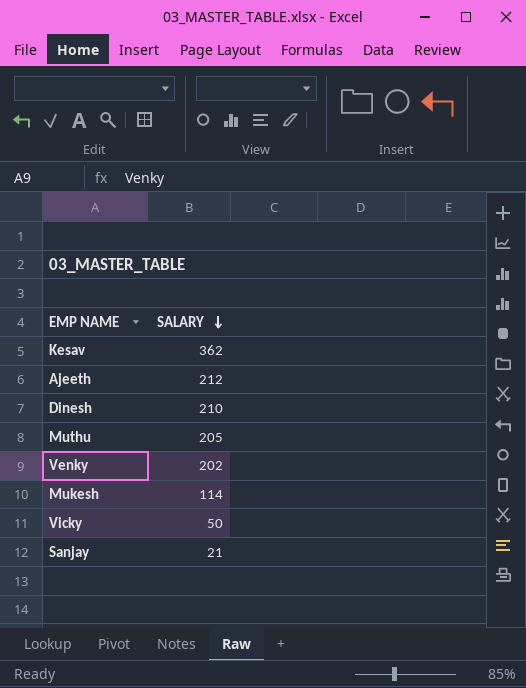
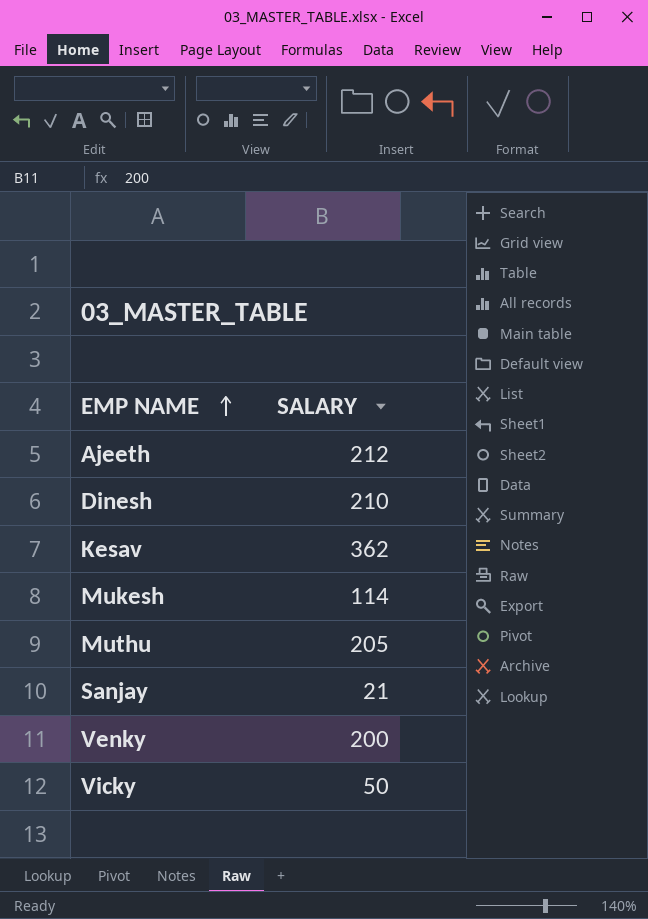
row order: SALARY descending -> EMP NAME ascending
Venky | SALARY: 202 -> 200

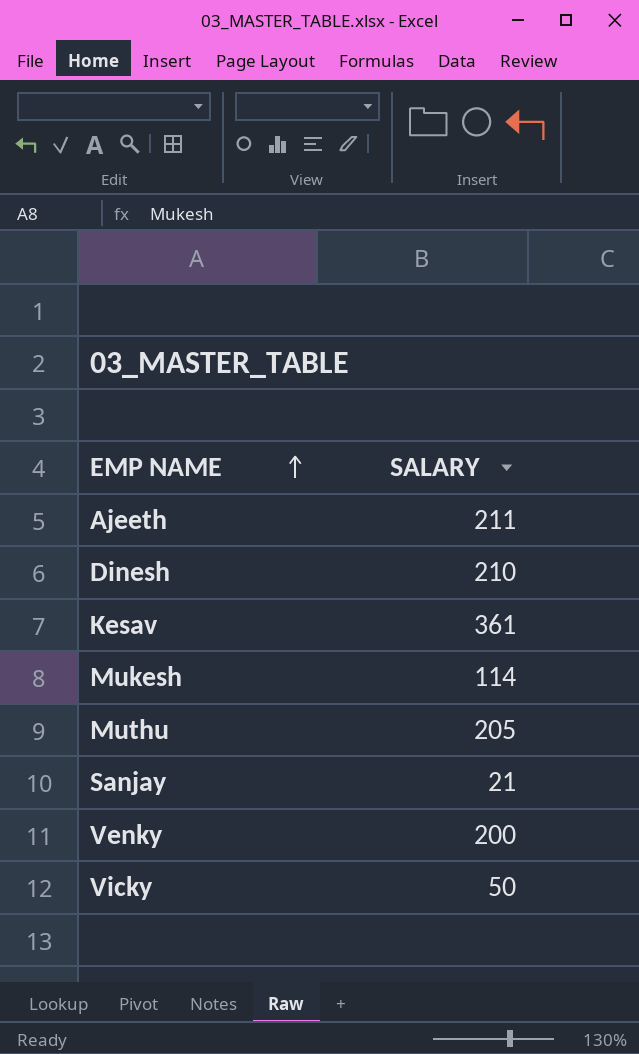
Ajeeth | SALARY: 212 -> 211
Kesav | SALARY: 362 -> 361

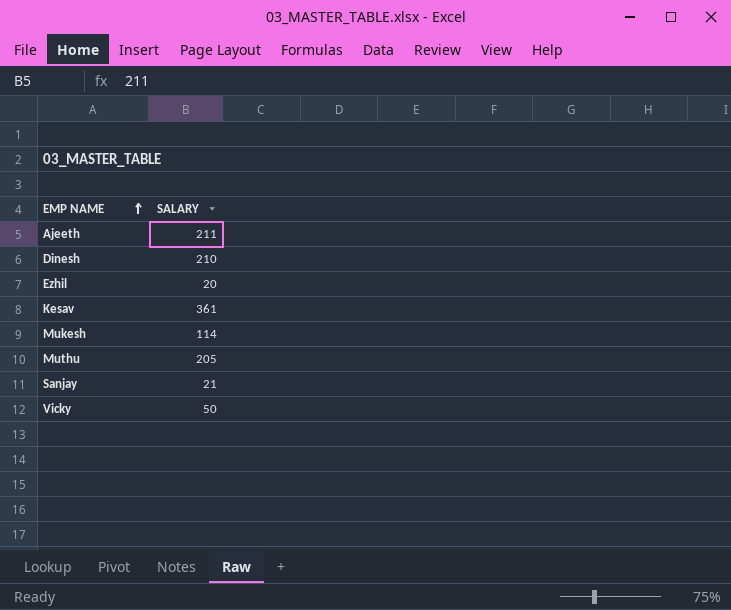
row Venky: 200 -> none
row Ezhil: none -> 20

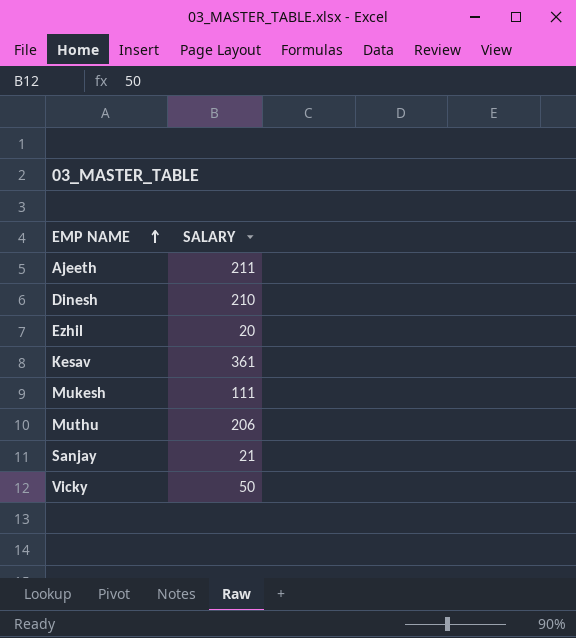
Mukesh | SALARY: 114 -> 111
Muthu | SALARY: 205 -> 206

